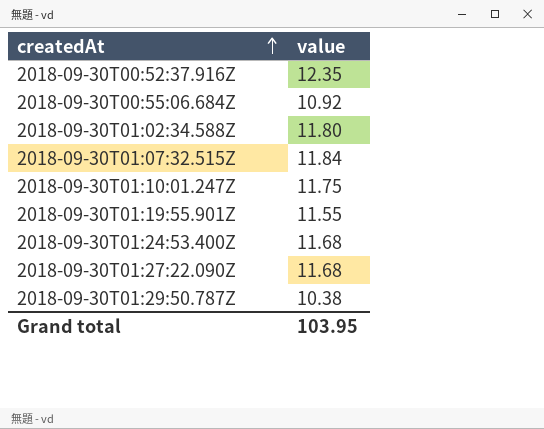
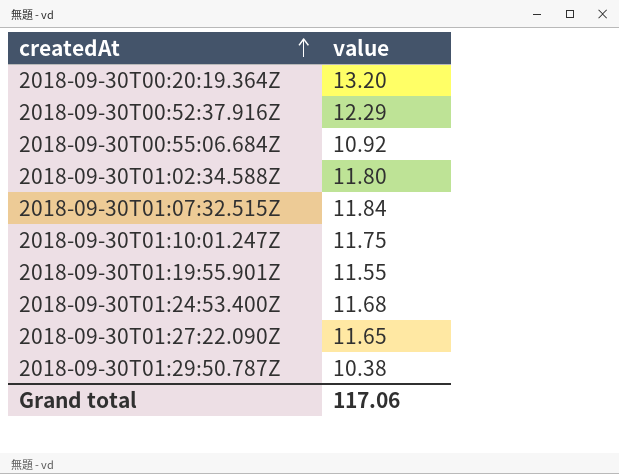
row 2018-09-30T00:20:19.364Z: none -> 13.20
2018-09-30T00:52:37.916Z | value: 12.35 -> 12.29
2018-09-30T01:27:22.090Z | value: 11.68 -> 11.65
Grand total | value: 103.95 -> 117.06

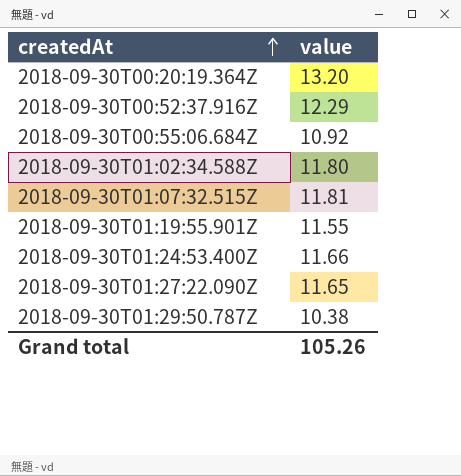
row 2018-09-30T01:10:01.247Z: 11.75 -> none
2018-09-30T01:07:32.515Z | value: 11.84 -> 11.81
2018-09-30T01:24:53.400Z | value: 11.68 -> 11.66
Grand total | value: 117.06 -> 105.26

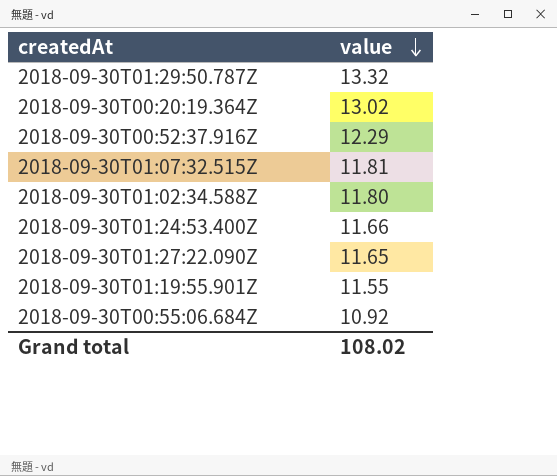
row order: createdAt ascending -> value descending
2018-09-30T01:29:50.787Z | value: 10.38 -> 13.32
2018-09-30T00:20:19.364Z | value: 13.20 -> 13.02
Grand total | value: 105.26 -> 108.02

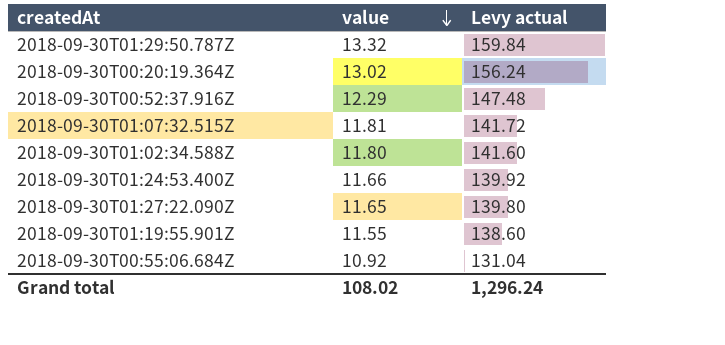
column Levy actual | formula: none -> [value] * 12

